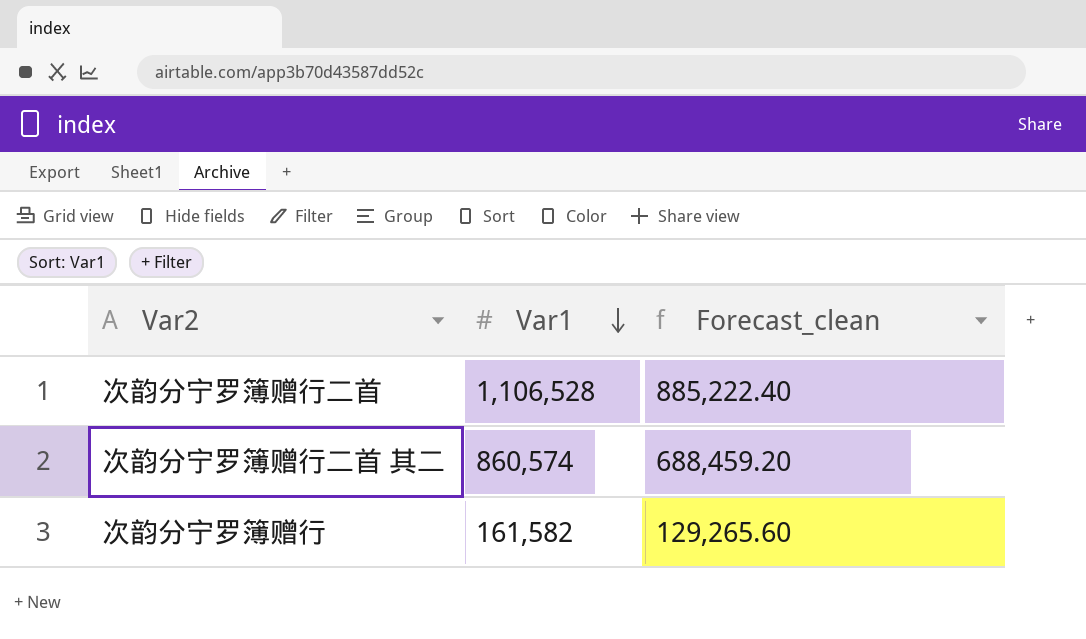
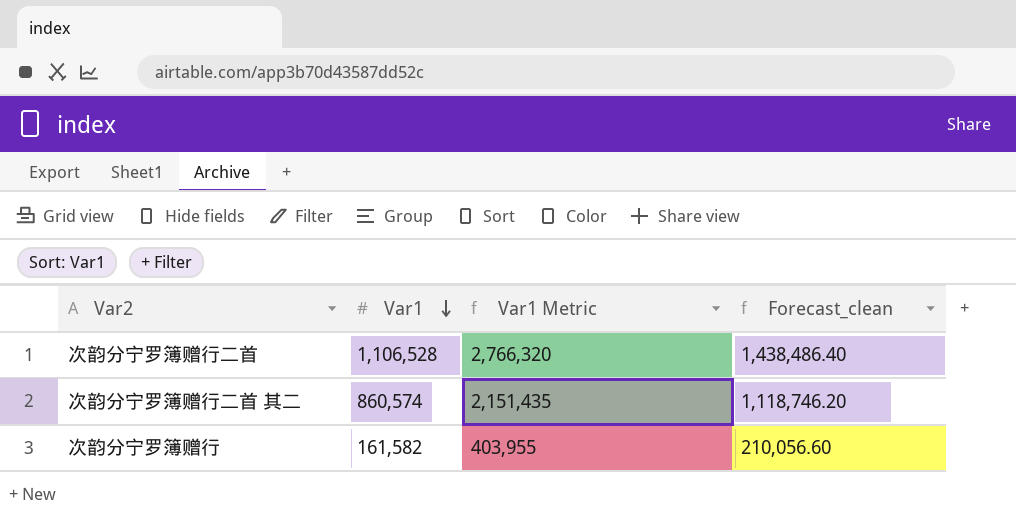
column Var1 Metric | formula: none -> [Var1] * 2.5
column Forecast_clean | formula: [Var1] * 0.8 -> [Var1] * 1.3

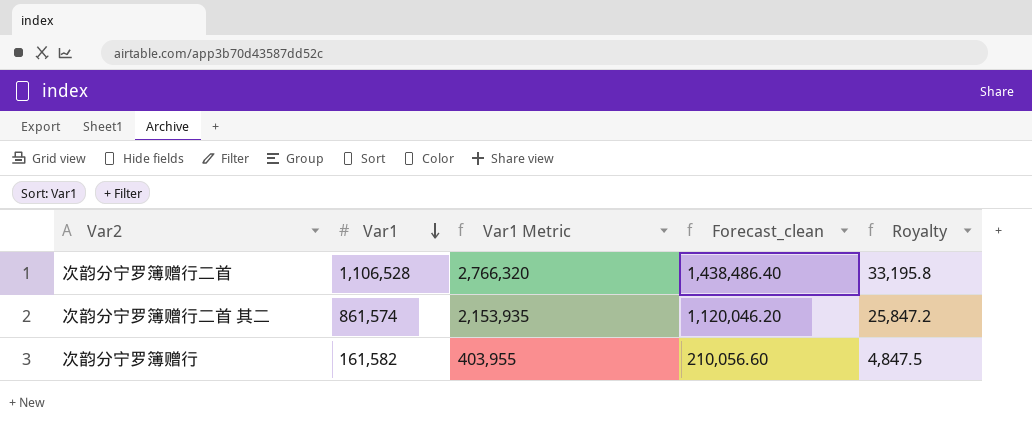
column Royalty | formula: none -> [Var1] * 0.03
次韵分宁罗簿赠行二首 其二 | Var1: 860,574 -> 861,574
次韵分宁罗簿赠行二首 其二 | Var1 Metric: 2,151,435 -> 2,153,935
次韵分宁罗簿赠行二首 其二 | Forecast_clean: 1,118,746.20 -> 1,120,046.20

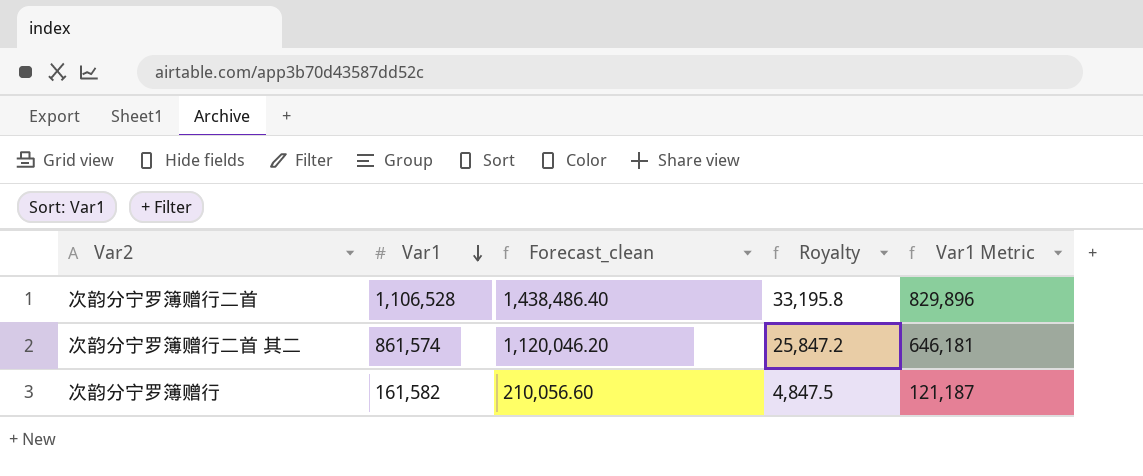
column Var1 Metric | formula: [Var1] * 2.5 -> [Var1] * 0.75
column Var1 Metric | position: 3 -> 5

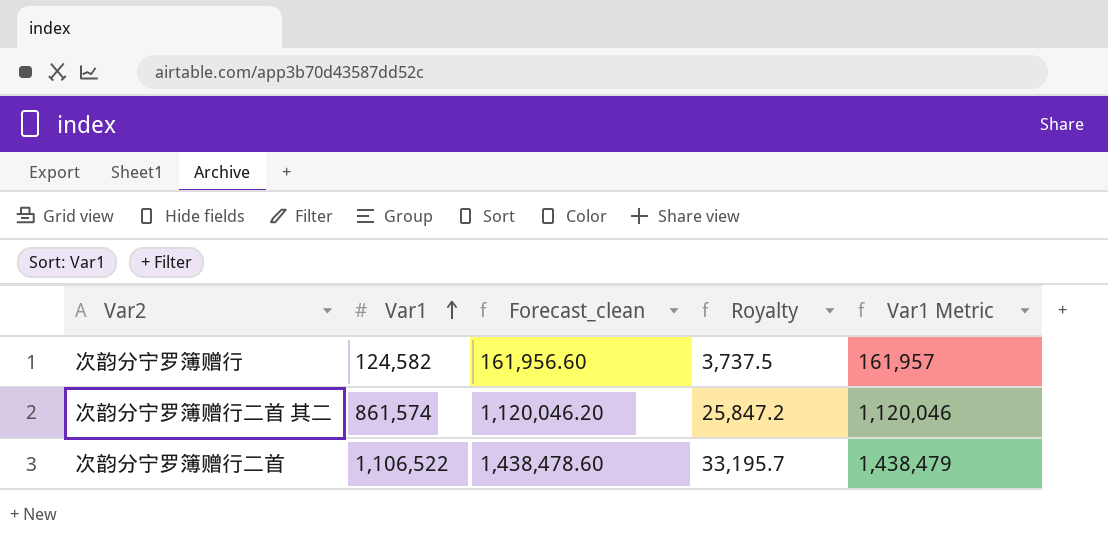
row order: Var1 descending -> Var1 ascending
column Var1 Metric | formula: [Var1] * 0.75 -> [Var1] * 1.3
次韵分宁罗簿赠行 | Var1: 161,582 -> 124,582
次韵分宁罗簿赠行 | Forecast_clean: 210,056.60 -> 161,956.60
次韵分宁罗簿赠行 | Royalty: 4,847.5 -> 3,737.5
次韵分宁罗簿赠行二首 | Var1: 1,106,528 -> 1,106,522
次韵分宁罗簿赠行二首 | Forecast_clean: 1,438,486.40 -> 1,438,478.60
次韵分宁罗簿赠行二首 | Royalty: 33,195.8 -> 33,195.7

